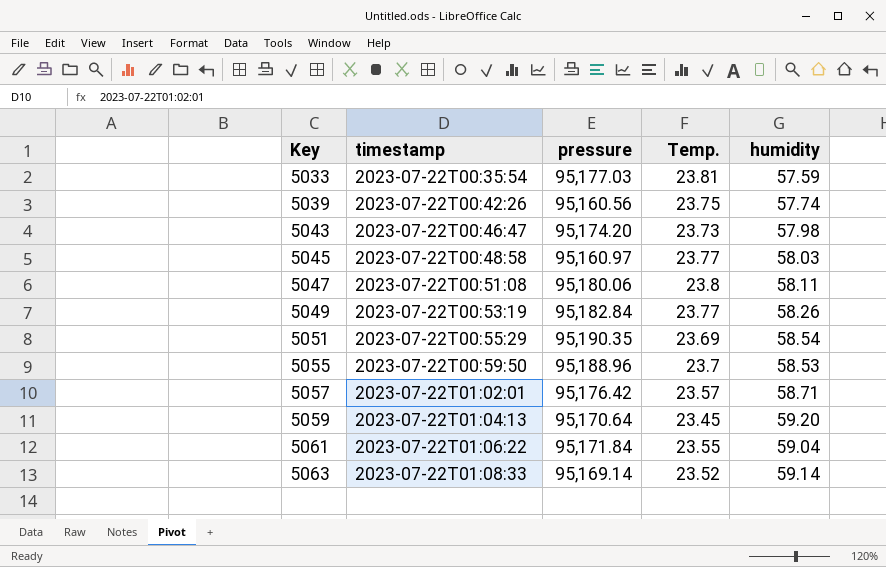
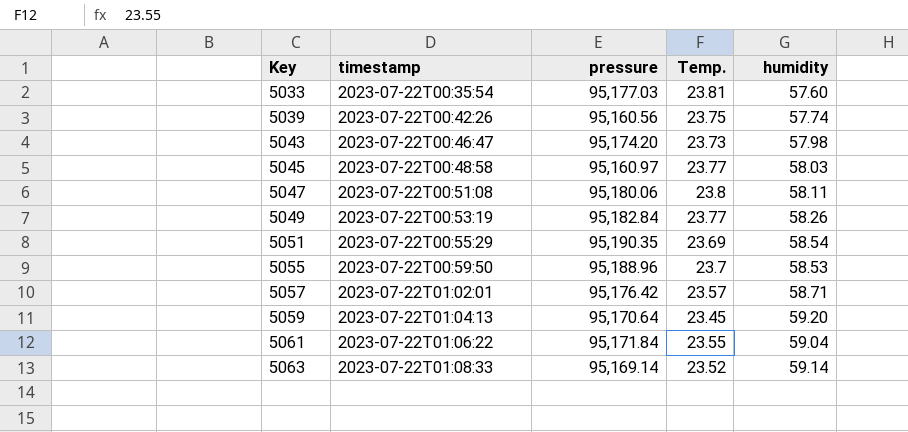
5033 | humidity: 57.59 -> 57.60

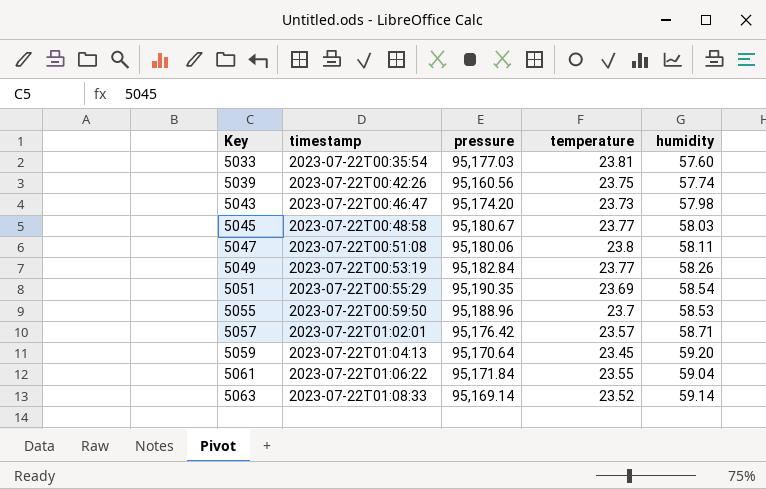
column name: Temp. -> temperature
5045 | pressure: 95,160.97 -> 95,180.67

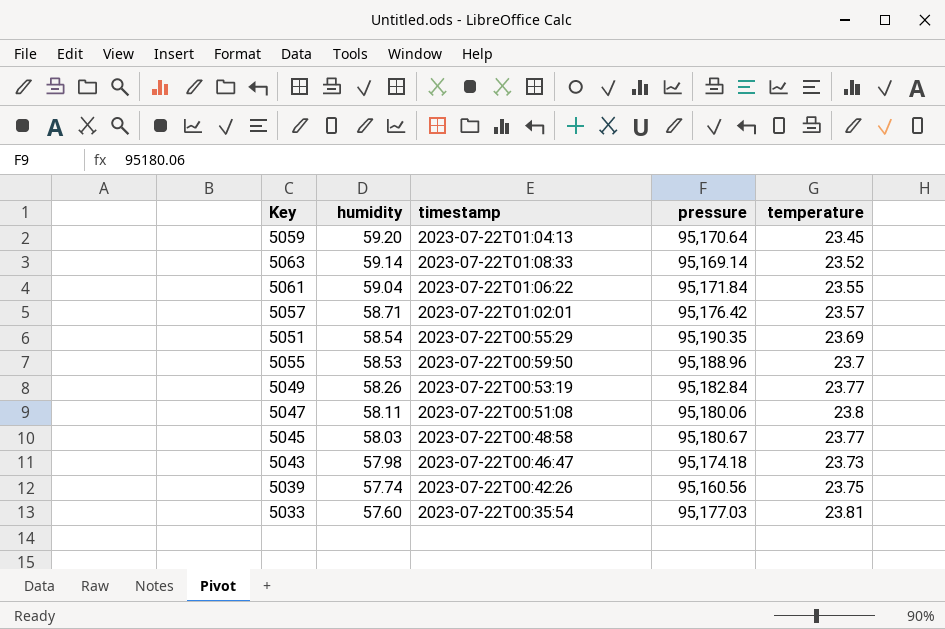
row order: Key ascending -> humidity descending
column humidity | position: 5 -> 2
5043 | pressure: 95,174.20 -> 95,174.18

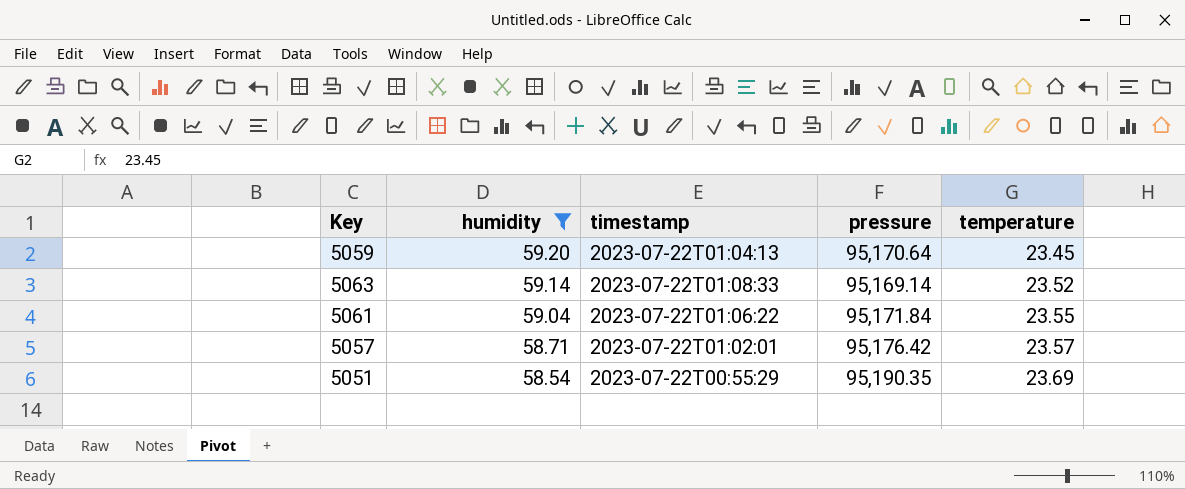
filter: none -> humidity >= 58.54

